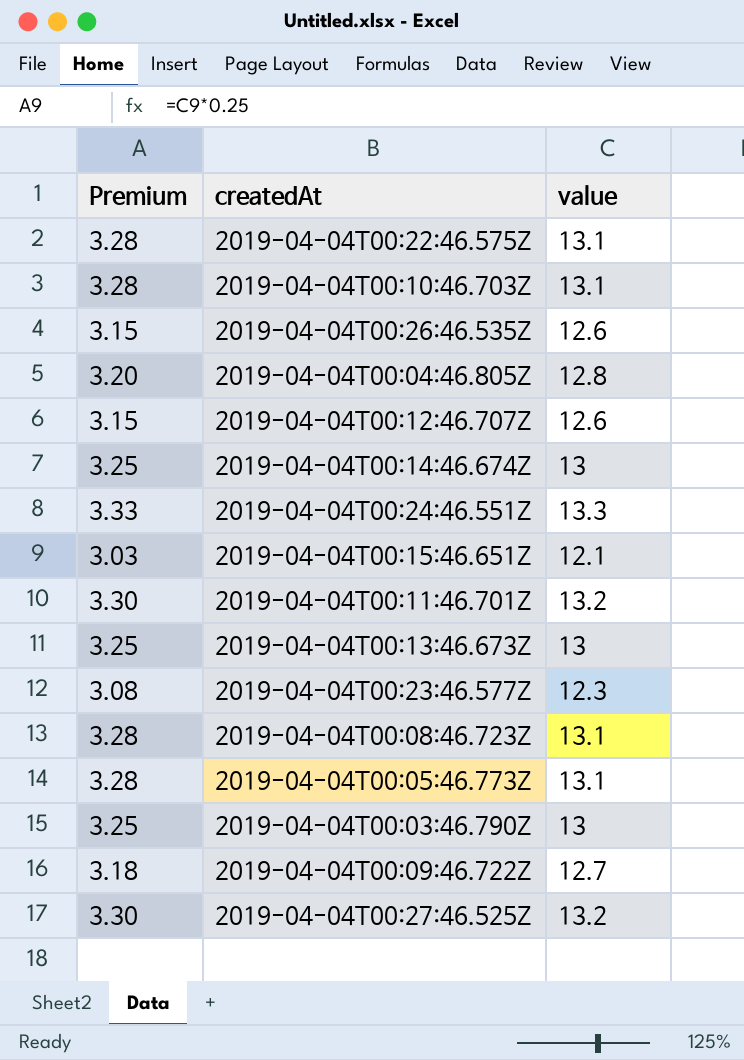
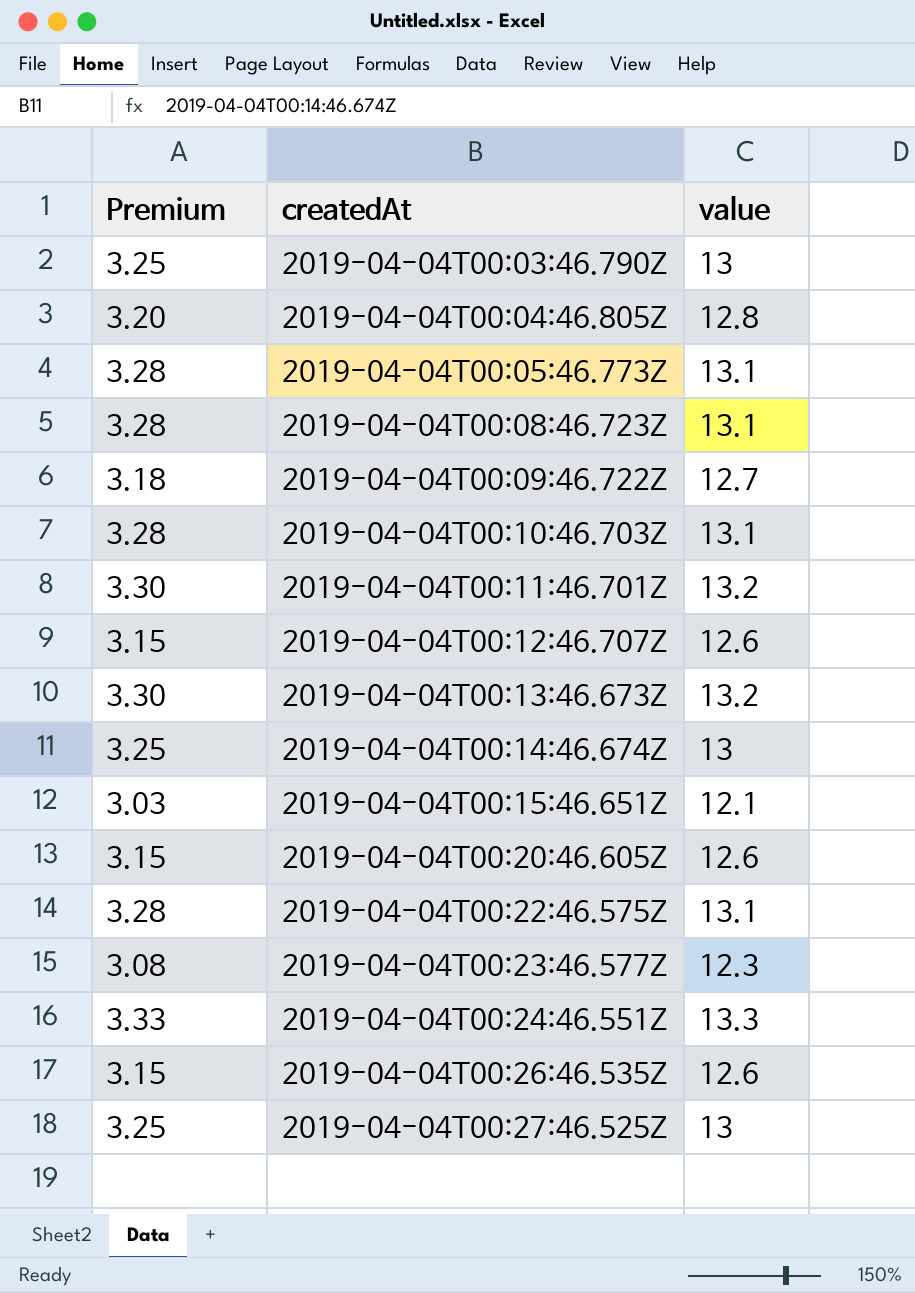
row order: none -> createdAt ascending
2019-04-04T00:13:46.673Z | Premium: 3.25 -> 3.30
2019-04-04T00:13:46.673Z | value: 13 -> 13.2
row 2019-04-04T00:20:46.605Z: none -> 3.15 | 12.6
2019-04-04T00:27:46.525Z | Premium: 3.30 -> 3.25
2019-04-04T00:27:46.525Z | value: 13.2 -> 13

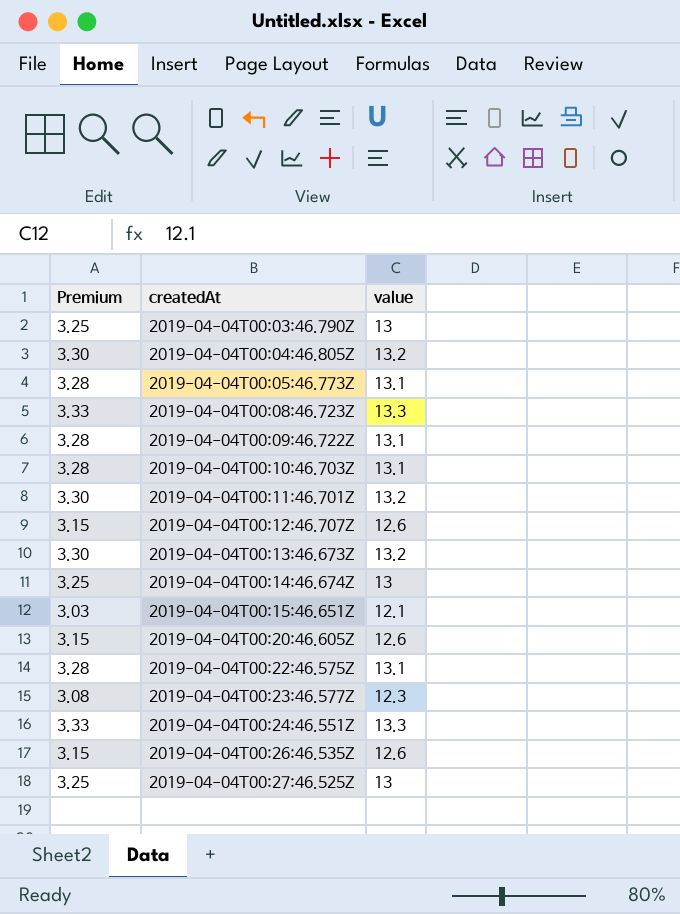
2019-04-04T00:04:46.805Z | Premium: 3.20 -> 3.30
2019-04-04T00:04:46.805Z | value: 12.8 -> 13.2
2019-04-04T00:08:46.723Z | Premium: 3.28 -> 3.33
2019-04-04T00:08:46.723Z | value: 13.1 -> 13.3
2019-04-04T00:09:46.722Z | Premium: 3.18 -> 3.28
2019-04-04T00:09:46.722Z | value: 12.7 -> 13.1

